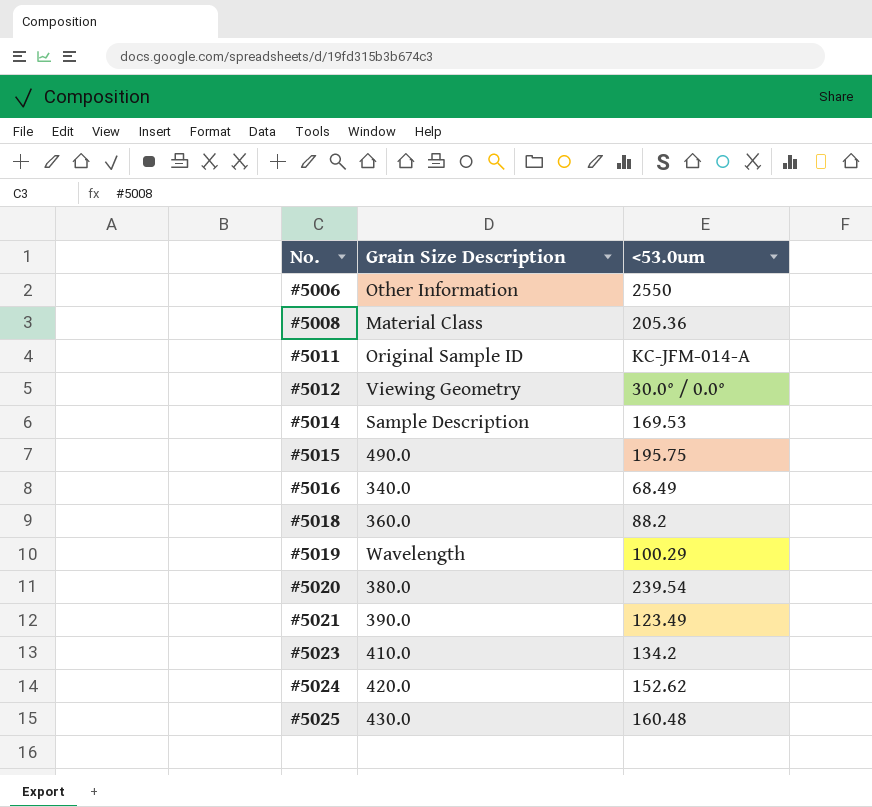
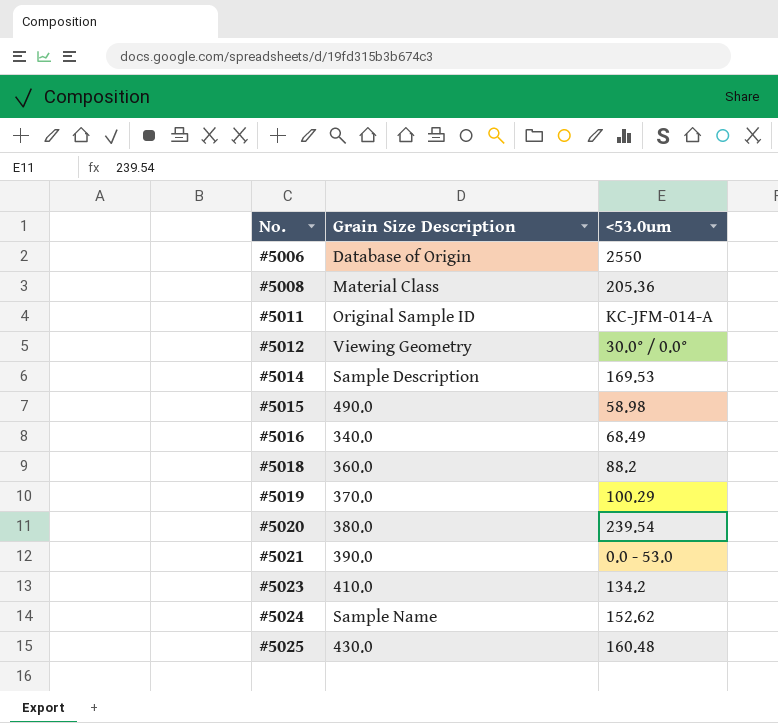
#5006 | Grain Size Description: Other Information -> Database of Origin
#5015 | <53.0um: 195.75 -> 58.98
#5019 | Grain Size Description: Wavelength -> 370.0
#5021 | <53.0um: 123.49 -> 0.0 - 53.0
#5024 | Grain Size Description: 420.0 -> Sample Name

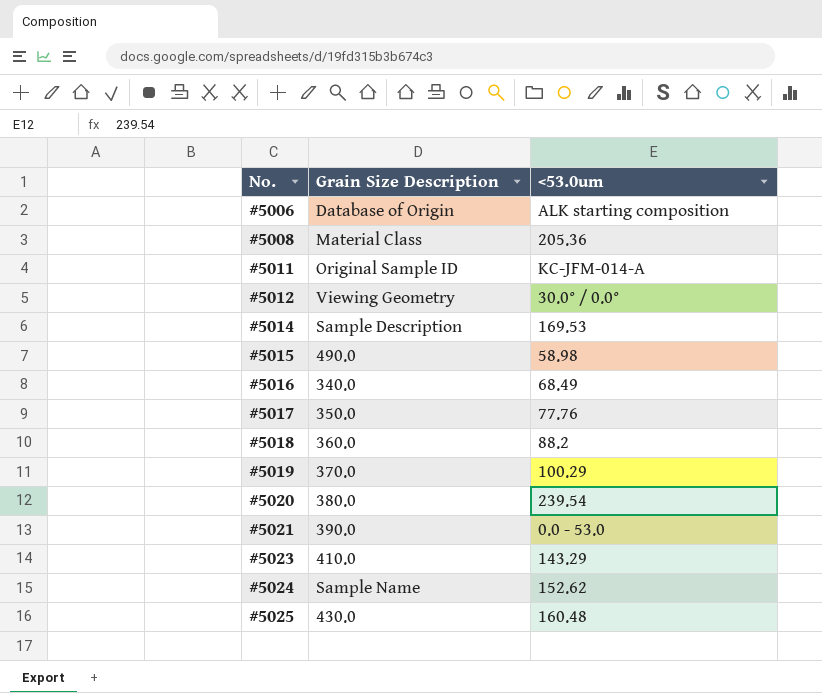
#5006 | <53.0um: 2550 -> ALK starting composition
row #5017: none -> 350.0 | 77.76
#5023 | <53.0um: 134.2 -> 143.29

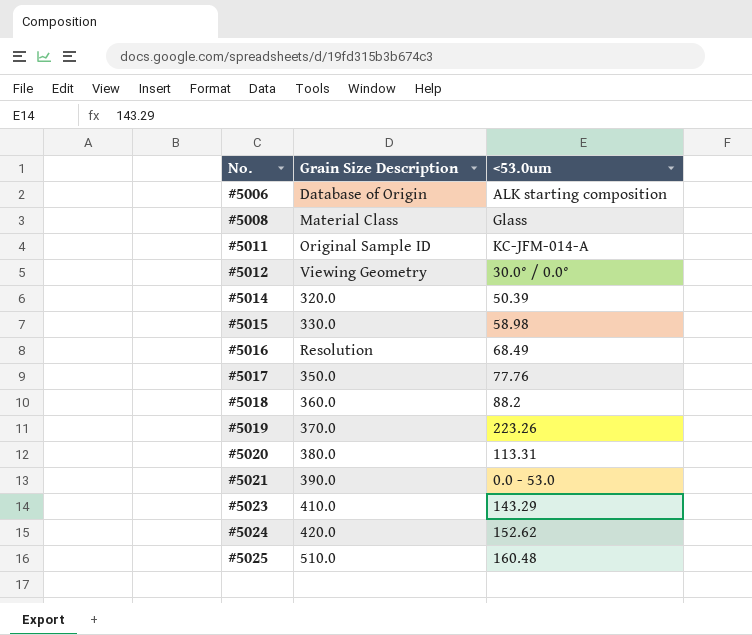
#5008 | <53.0um: 205.36 -> Glass
#5014 | Grain Size Description: Sample Description -> 320.0
#5014 | <53.0um: 169.53 -> 50.39
#5015 | Grain Size Description: 490.0 -> 330.0
#5016 | Grain Size Description: 340.0 -> Resolution
#5019 | <53.0um: 100.29 -> 223.26
#5020 | <53.0um: 239.54 -> 113.31
#5024 | Grain Size Description: Sample Name -> 420.0
#5025 | Grain Size Description: 430.0 -> 510.0

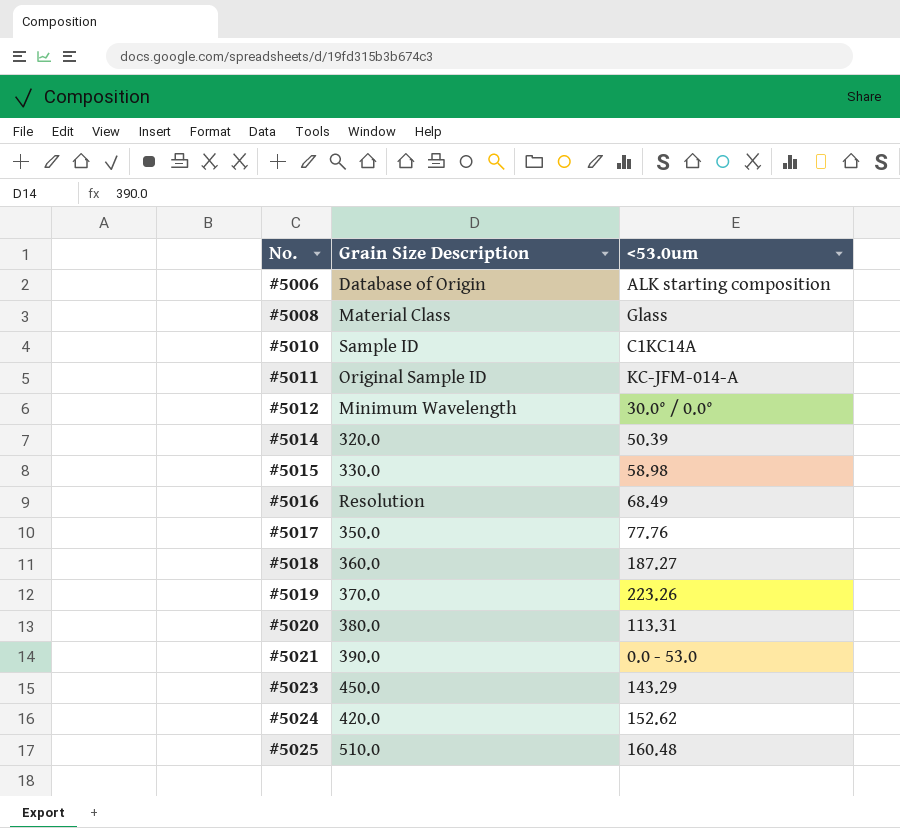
row #5010: none -> Sample ID | C1KC14A
#5012 | Grain Size Description: Viewing Geometry -> Minimum Wavelength
#5018 | <53.0um: 88.2 -> 187.27
#5023 | Grain Size Description: 410.0 -> 450.0

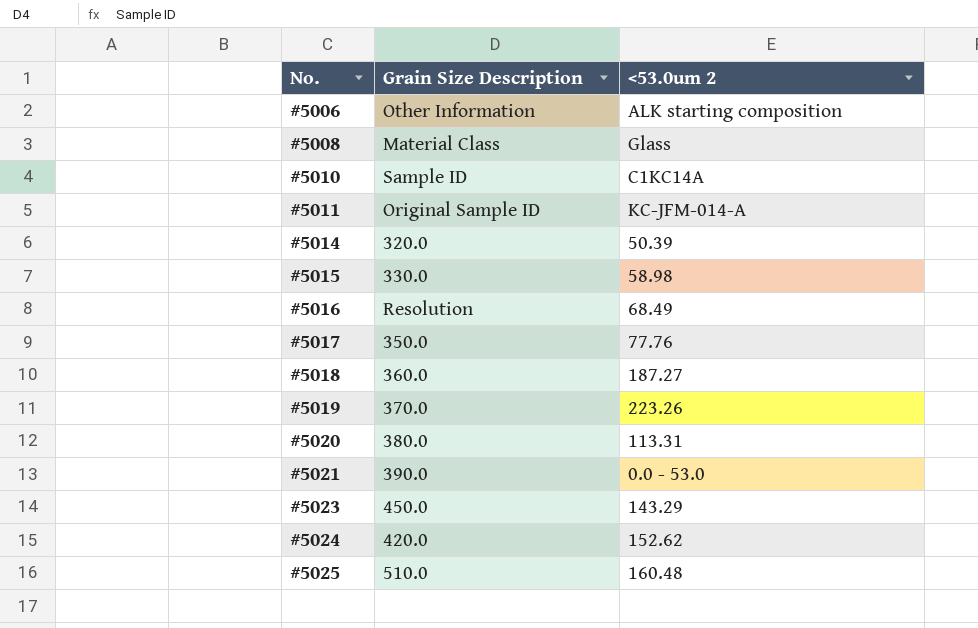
column name: <53.0um -> <53.0um 2
row #5012: Minimum Wavelength | 30.0° / 0.0° -> none
#5006 | Grain Size Description: Database of Origin -> Other Information

